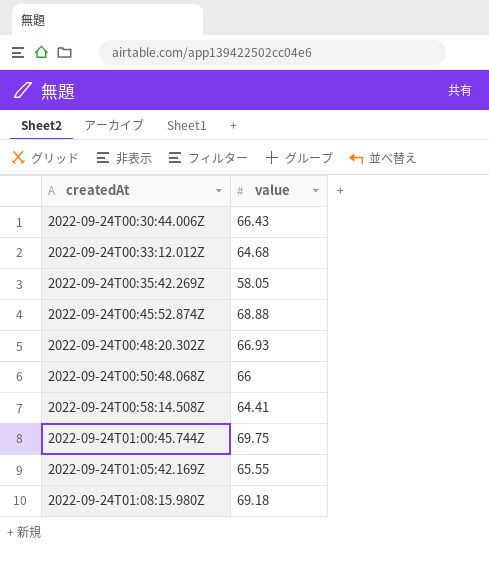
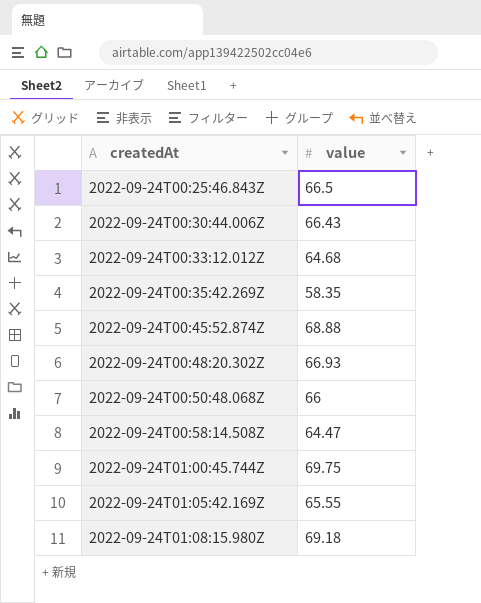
row 2022-09-24T00:25:46.843Z: none -> 66.5
2022-09-24T00:35:42.269Z | value: 58.05 -> 58.35
2022-09-24T00:58:14.508Z | value: 64.41 -> 64.47

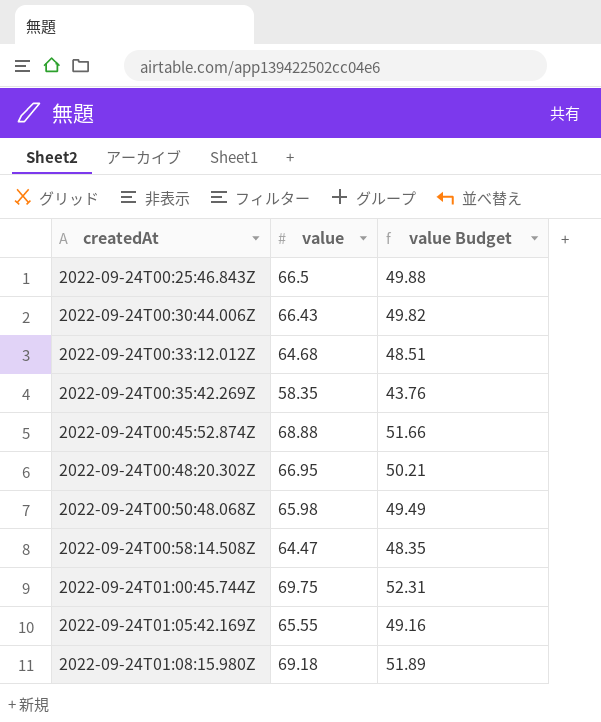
column value Budget | formula: none -> [value] * 0.75
2022-09-24T00:48:20.302Z | value: 66.93 -> 66.95
2022-09-24T00:50:48.068Z | value: 66 -> 65.98

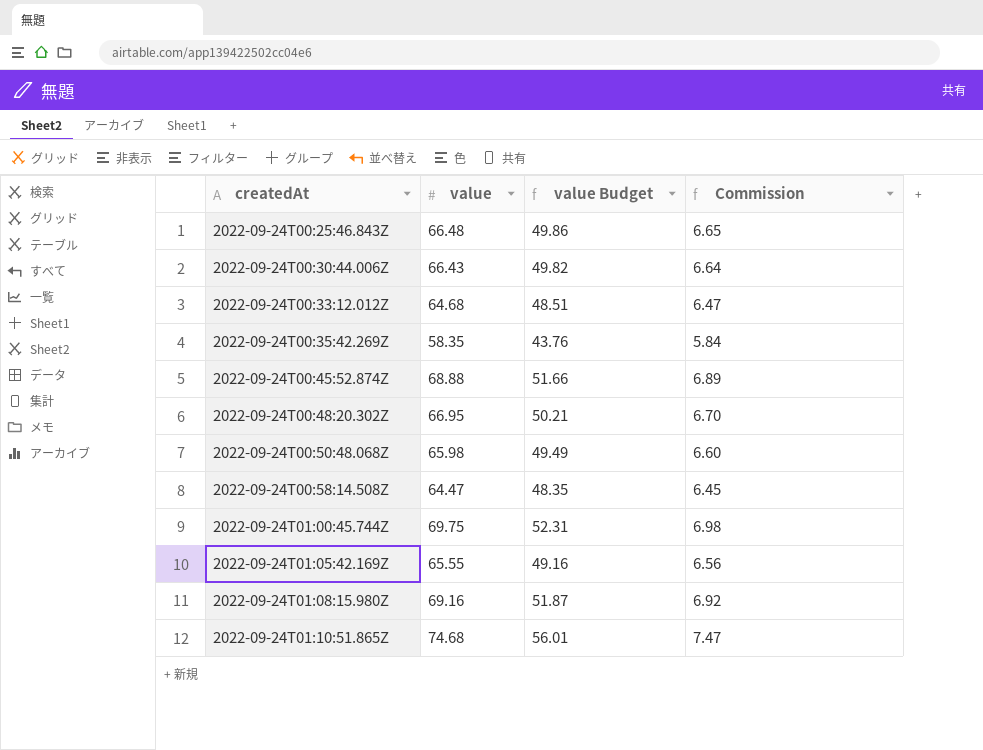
column Commission | formula: none -> [value] * 0.1
2022-09-24T00:25:46.843Z | value: 66.5 -> 66.48
2022-09-24T00:25:46.843Z | value Budget: 49.88 -> 49.86
2022-09-24T01:08:15.980Z | value: 69.18 -> 69.16
2022-09-24T01:08:15.980Z | value Budget: 51.89 -> 51.87
row 2022-09-24T01:10:51.865Z: none -> 74.68 | 56.01 | 7.47

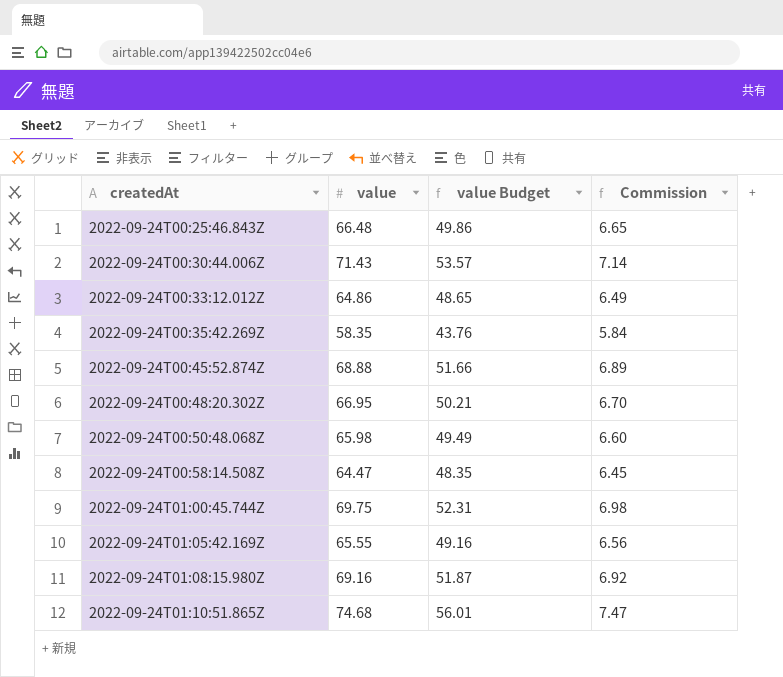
2022-09-24T00:30:44.006Z | value: 66.43 -> 71.43
2022-09-24T00:30:44.006Z | value Budget: 49.82 -> 53.57
2022-09-24T00:30:44.006Z | Commission: 6.64 -> 7.14
2022-09-24T00:33:12.012Z | value: 64.68 -> 64.86
2022-09-24T00:33:12.012Z | value Budget: 48.51 -> 48.65
2022-09-24T00:33:12.012Z | Commission: 6.47 -> 6.49

